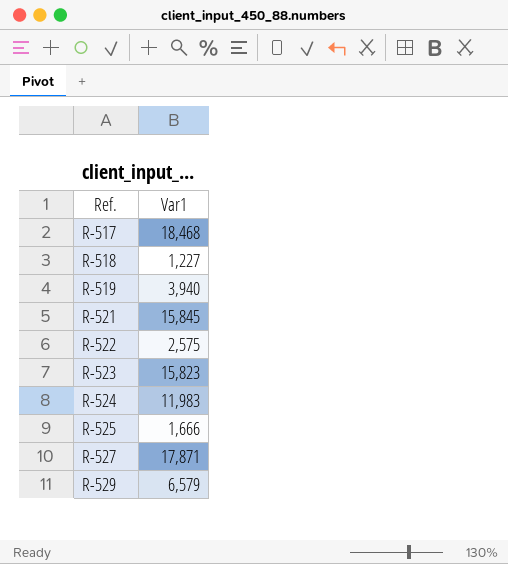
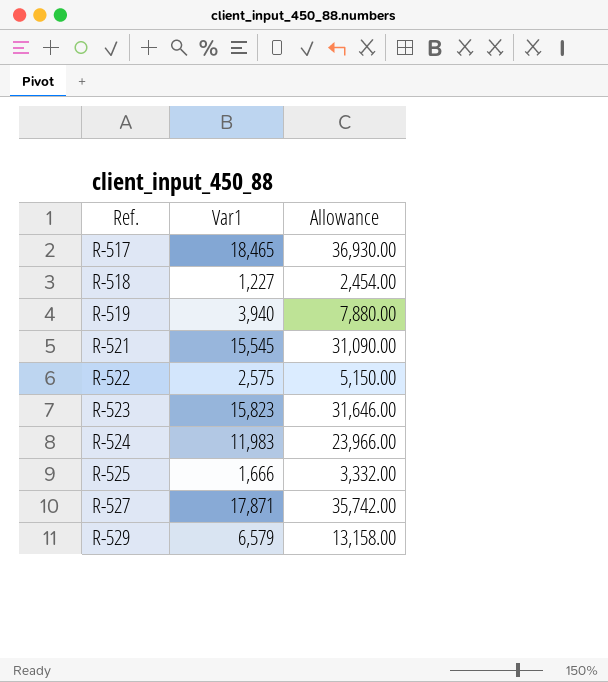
column Allowance | formula: none -> [Var1] * 2
R-517 | Var1: 18,468 -> 18,465
R-521 | Var1: 15,845 -> 15,545

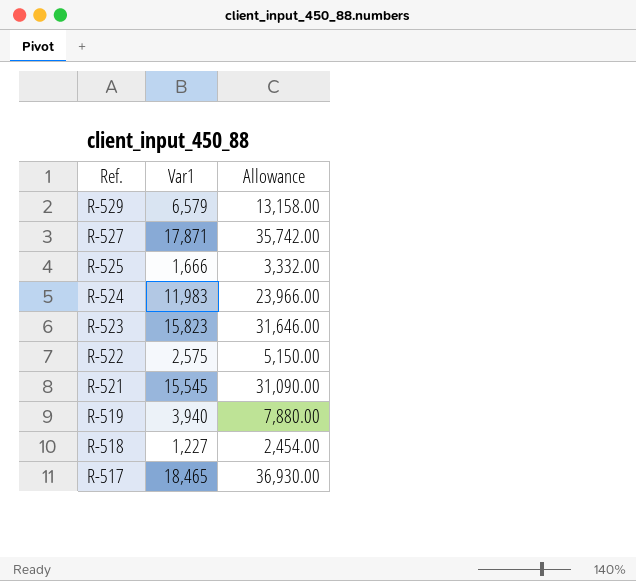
row order: Ref. ascending -> Ref. descending

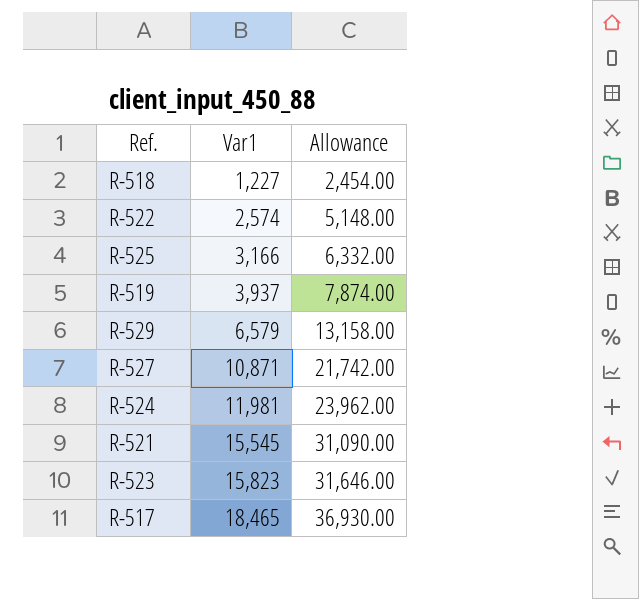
row order: Ref. descending -> Var1 ascending
R-522 | Var1: 2,575 -> 2,574
R-522 | Allowance: 5,150.00 -> 5,148.00
R-525 | Var1: 1,666 -> 3,166
R-525 | Allowance: 3,332.00 -> 6,332.00
R-519 | Var1: 3,940 -> 3,937
R-519 | Allowance: 7,880.00 -> 7,874.00
R-527 | Var1: 17,871 -> 10,871
R-527 | Allowance: 35,742.00 -> 21,742.00
R-524 | Var1: 11,983 -> 11,981
R-524 | Allowance: 23,966.00 -> 23,962.00

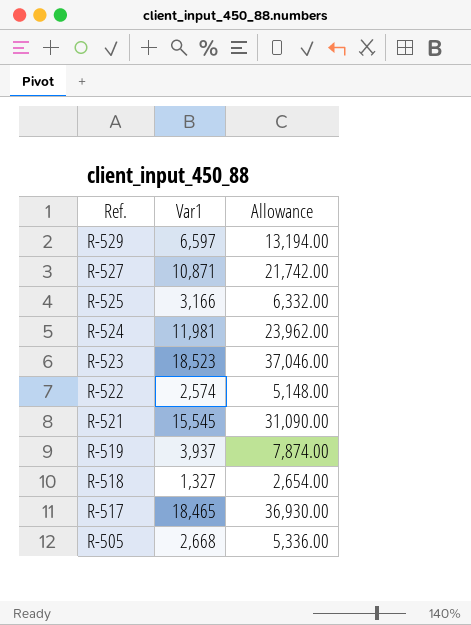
row order: Var1 ascending -> Ref. descending
R-529 | Var1: 6,579 -> 6,597
R-529 | Allowance: 13,158.00 -> 13,194.00
R-523 | Var1: 15,823 -> 18,523
R-523 | Allowance: 31,646.00 -> 37,046.00
R-518 | Var1: 1,227 -> 1,327
R-518 | Allowance: 2,454.00 -> 2,654.00
row R-505: none -> 2,668 | 5,336.00

